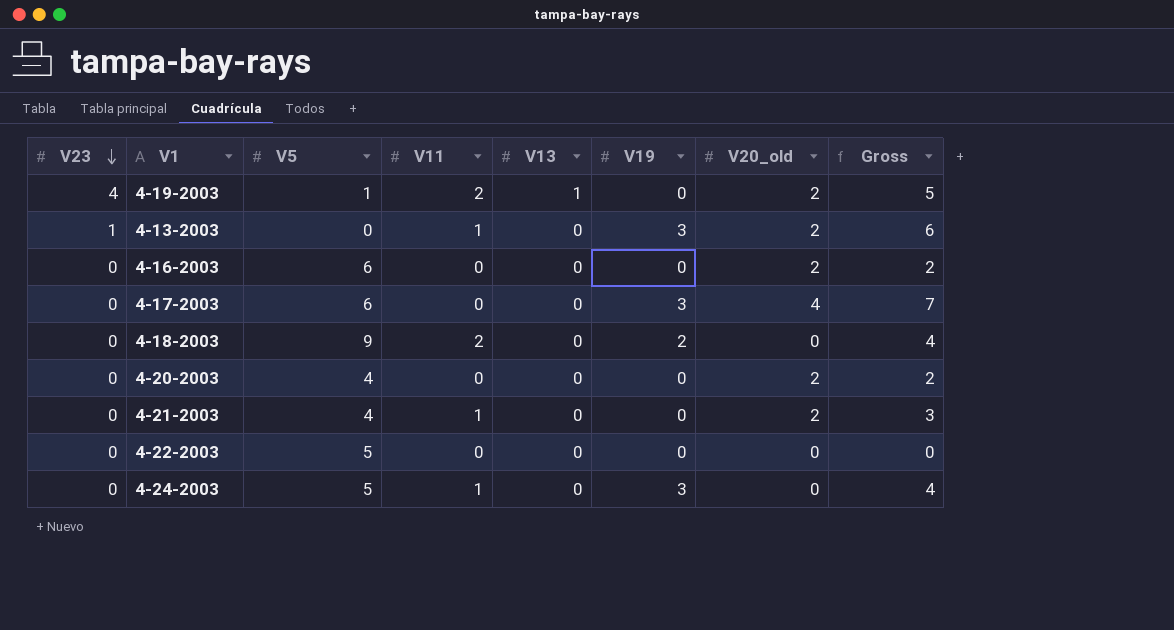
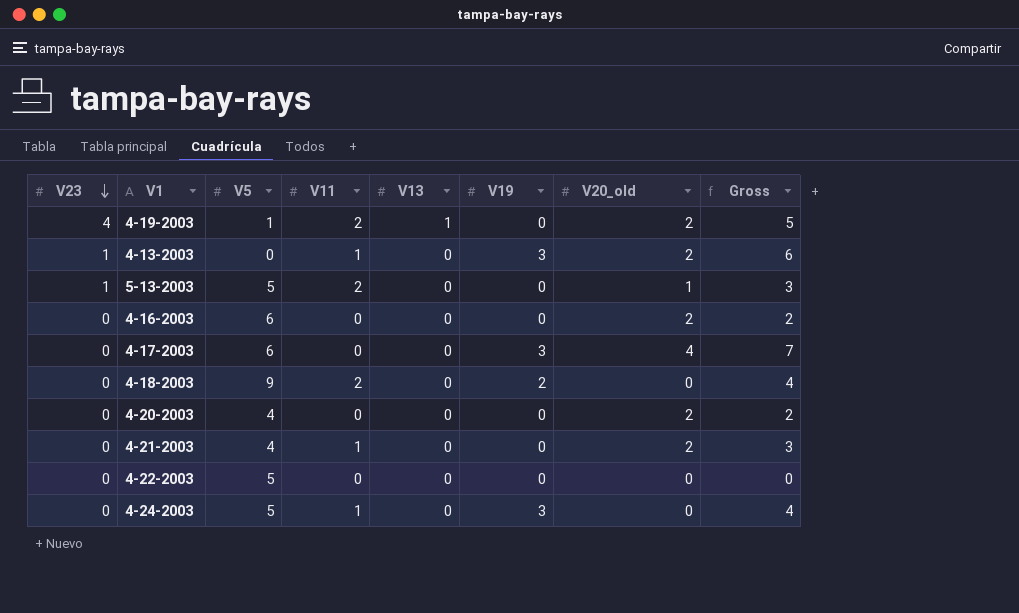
row 5-13-2003: none -> 1 | 5 | 2 | 0 | 0 | 1 | 3

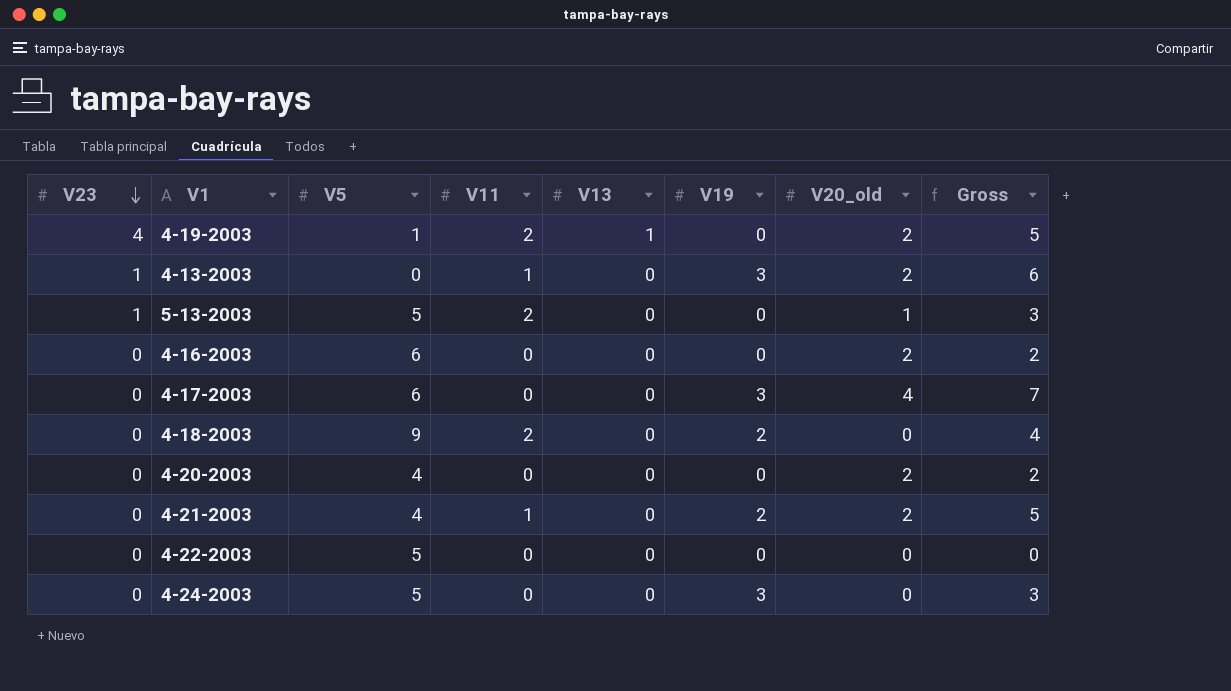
4-21-2003 | V19: 0 -> 2
4-21-2003 | Gross: 3 -> 5
4-24-2003 | V11: 1 -> 0
4-24-2003 | Gross: 4 -> 3

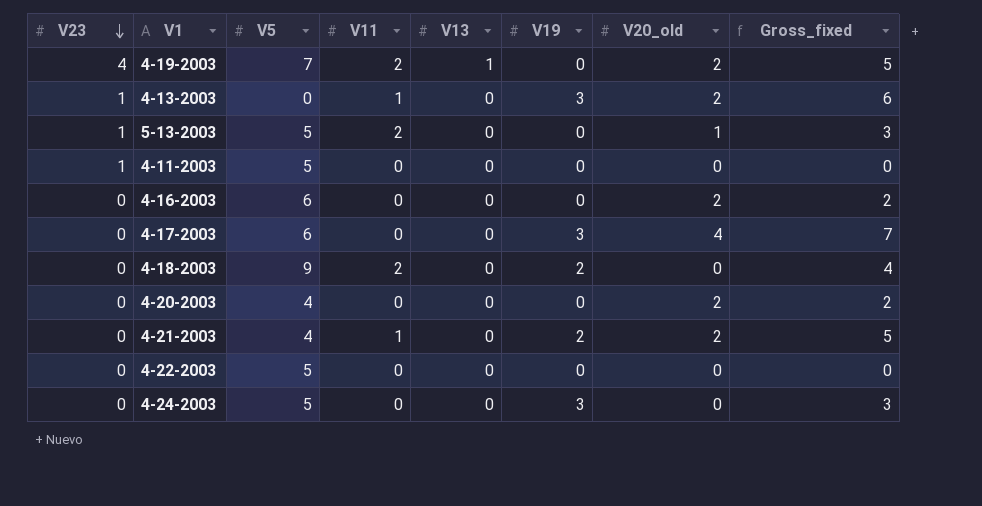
column name: Gross -> Gross_fixed
4-19-2003 | V5: 1 -> 7
row 4-11-2003: none -> 1 | 5 | 0 | 0 | 0 | 0 | 0

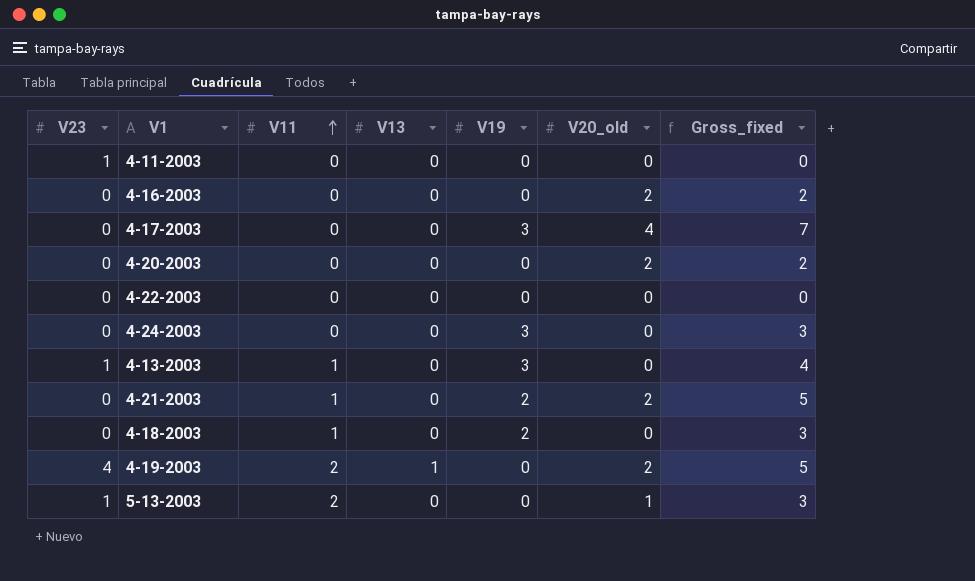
row order: V23 descending -> V11 ascending
column V5 | position: 3 -> none
4-13-2003 | V20_old: 2 -> 0
4-13-2003 | Gross_fixed: 6 -> 4
4-18-2003 | V11: 2 -> 1
4-18-2003 | Gross_fixed: 4 -> 3

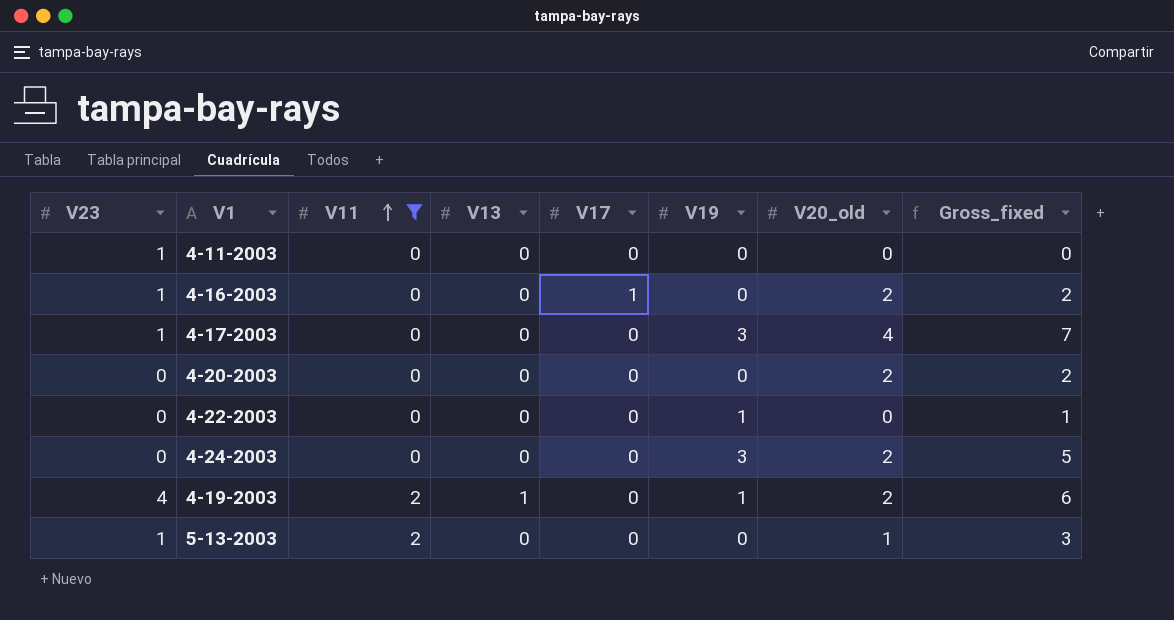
filter: none -> V11 != 1
column V17 | position: none -> 5
4-16-2003 | V23: 0 -> 1
4-17-2003 | V23: 0 -> 1
4-22-2003 | V19: 0 -> 1
4-22-2003 | Gross_fixed: 0 -> 1
4-24-2003 | V20_old: 0 -> 2
4-24-2003 | Gross_fixed: 3 -> 5
4-19-2003 | V19: 0 -> 1
4-19-2003 | Gross_fixed: 5 -> 6

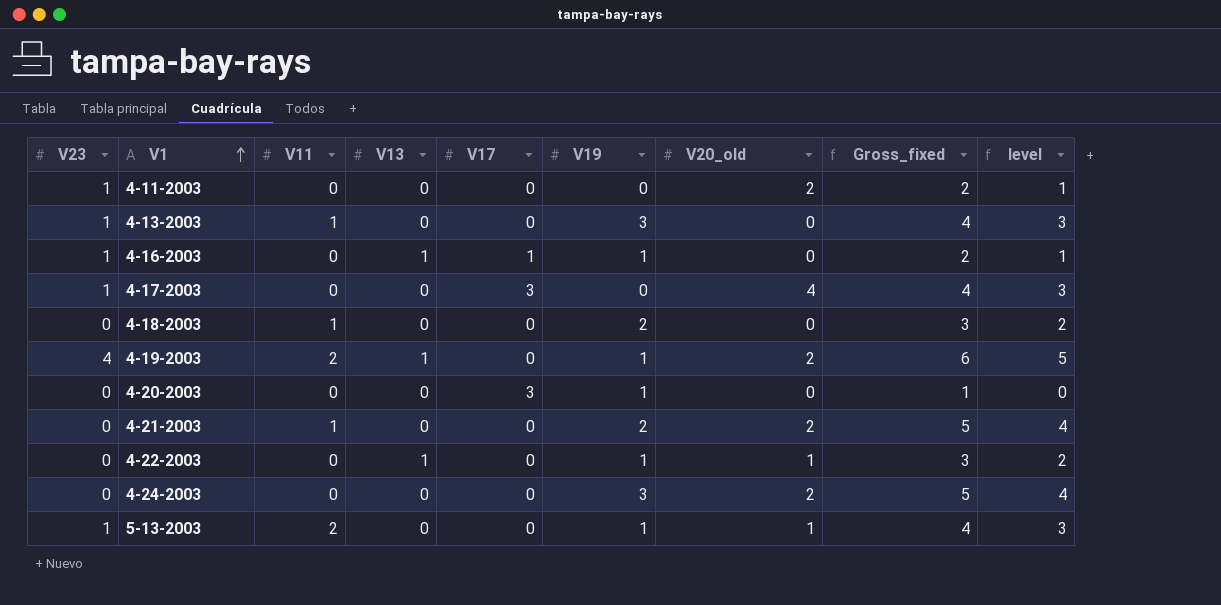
filter: V11 != 1 -> none
row order: V11 ascending -> V1 ascending
column level | formula: none -> [Gross_fixed] - 1
4-11-2003 | V20_old: 0 -> 2
4-11-2003 | Gross_fixed: 0 -> 2
4-16-2003 | V13: 0 -> 1
4-16-2003 | V19: 0 -> 1
4-16-2003 | V20_old: 2 -> 0
4-17-2003 | V17: 0 -> 3
4-17-2003 | V19: 3 -> 0
4-17-2003 | Gross_fixed: 7 -> 4
4-20-2003 | V17: 0 -> 3
4-20-2003 | V19: 0 -> 1
4-20-2003 | V20_old: 2 -> 0
4-20-2003 | Gross_fixed: 2 -> 1
4-22-2003 | V13: 0 -> 1
4-22-2003 | V20_old: 0 -> 1
4-22-2003 | Gross_fixed: 1 -> 3
5-13-2003 | V19: 0 -> 1
5-13-2003 | Gross_fixed: 3 -> 4

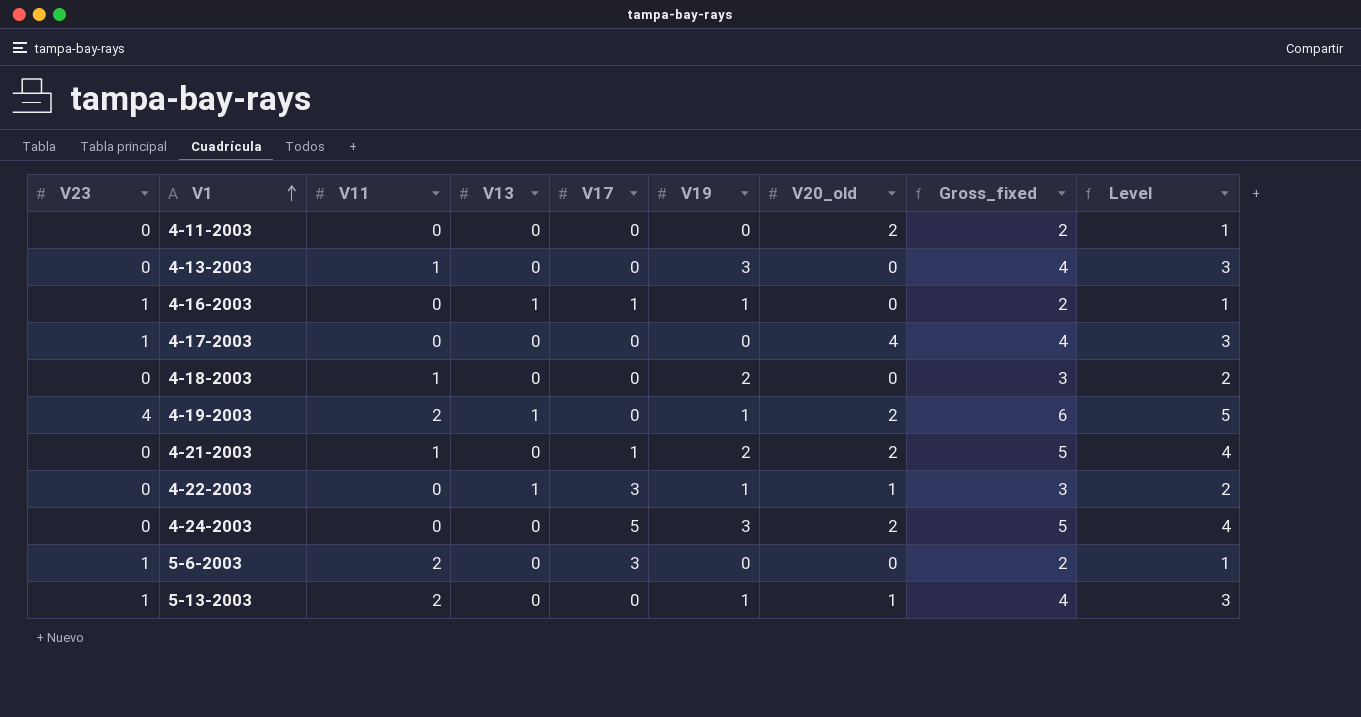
column name: level -> Level
row 4-20-2003: 0 | 0 | 0 | 3 | 1 | 0 | 1 | 0 -> none
4-11-2003 | V23: 1 -> 0
4-13-2003 | V23: 1 -> 0
4-17-2003 | V17: 3 -> 0
4-21-2003 | V17: 0 -> 1
4-22-2003 | V17: 0 -> 3
4-24-2003 | V17: 0 -> 5
row 5-6-2003: none -> 1 | 2 | 0 | 3 | 0 | 0 | 2 | 1

